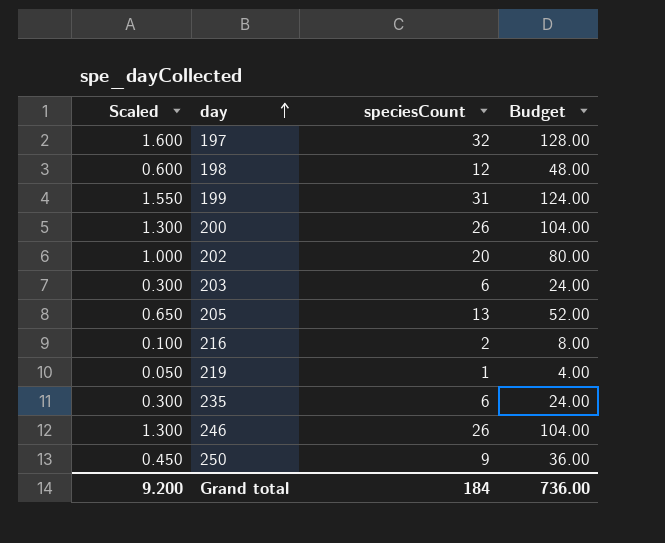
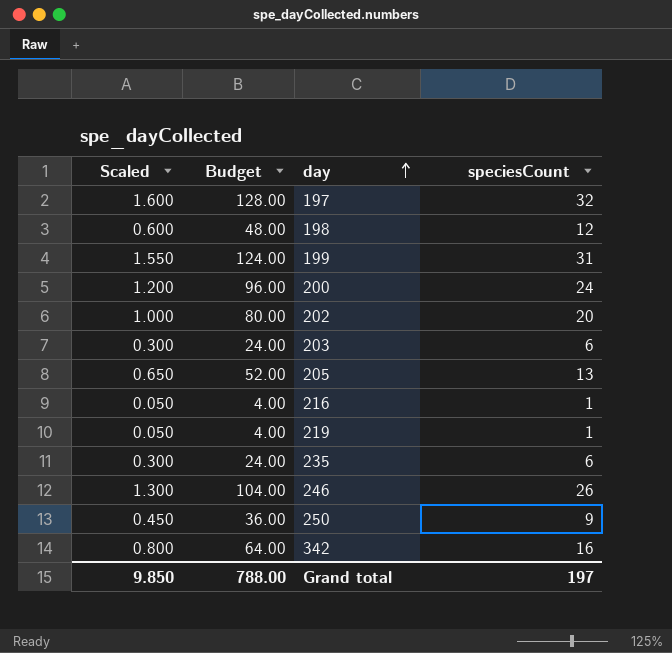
column Budget | position: 4 -> 2
200 | Scaled: 1.300 -> 1.200
200 | Budget: 104.00 -> 96.00
200 | speciesCount: 26 -> 24
216 | Scaled: 0.100 -> 0.050
216 | Budget: 8.00 -> 4.00
216 | speciesCount: 2 -> 1
row 342: none -> 0.800 | 64.00 | 16
Grand total | Scaled: 9.200 -> 9.850
Grand total | Budget: 736.00 -> 788.00
Grand total | speciesCount: 184 -> 197

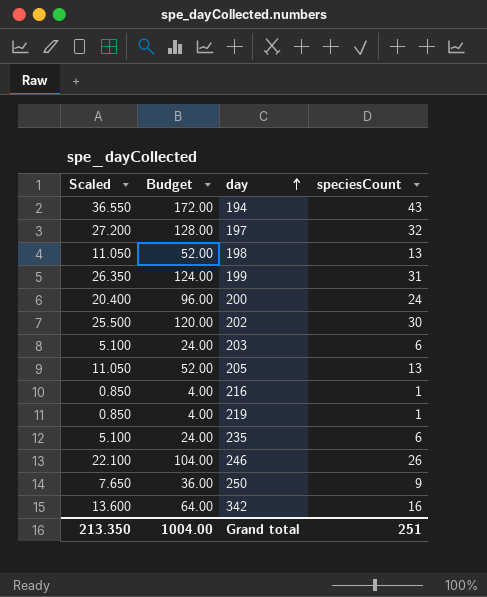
column Scaled | formula: [speciesCount] * 0.05 -> [speciesCount] * 0.85
row 194: none -> 36.550 | 172.00 | 43
198 | Budget: 48.00 -> 52.00
198 | speciesCount: 12 -> 13
202 | Budget: 80.00 -> 120.00
202 | speciesCount: 20 -> 30
Grand total | Scaled: 9.850 -> 213.350
Grand total | Budget: 788.00 -> 1004.00
Grand total | speciesCount: 197 -> 251

